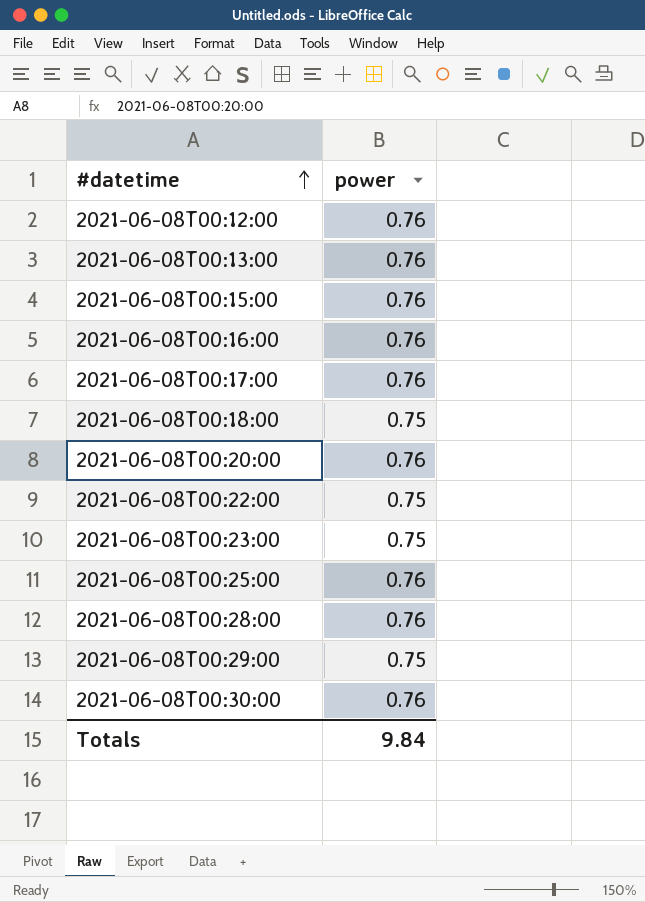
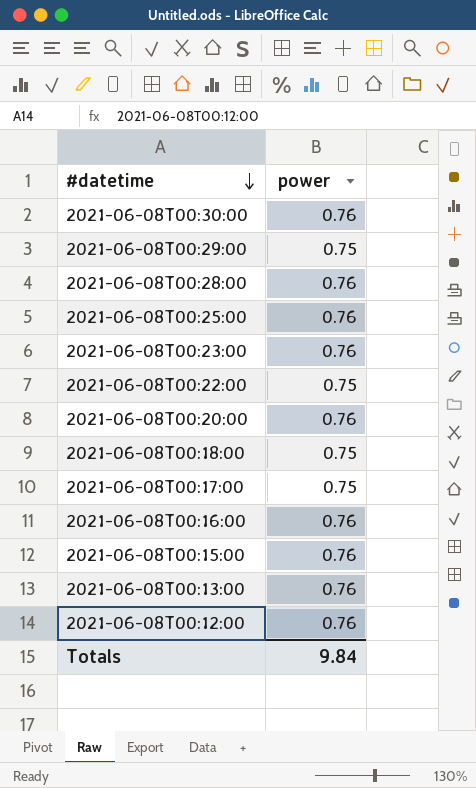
row order: #datetime ascending -> #datetime descending
2021-06-08T00:23:00 | power: 0.75 -> 0.76
2021-06-08T00:17:00 | power: 0.76 -> 0.75

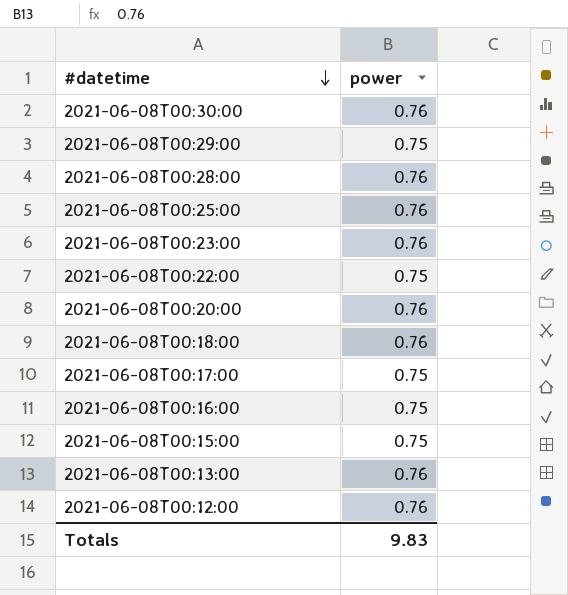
2021-06-08T00:18:00 | power: 0.75 -> 0.76
2021-06-08T00:16:00 | power: 0.76 -> 0.75
2021-06-08T00:15:00 | power: 0.76 -> 0.75
Totals | power: 9.84 -> 9.83

